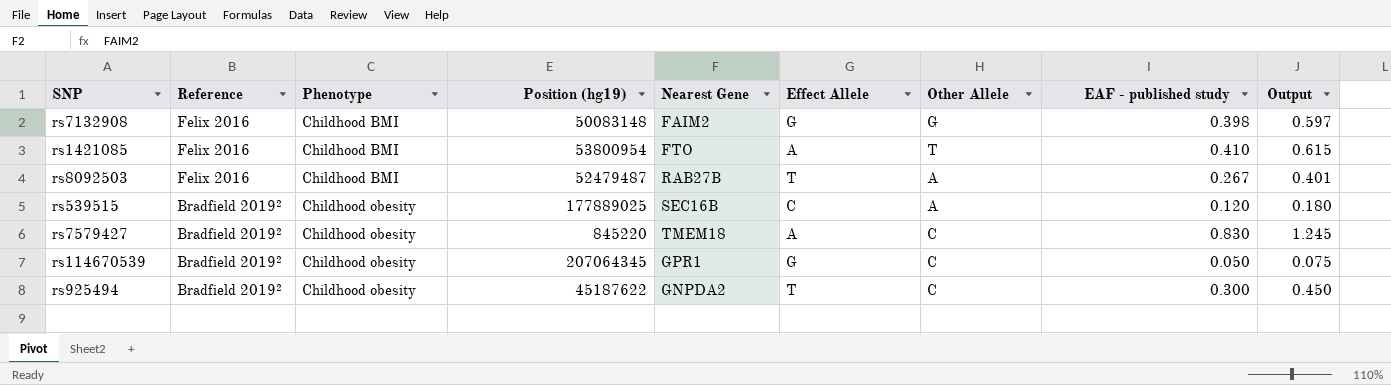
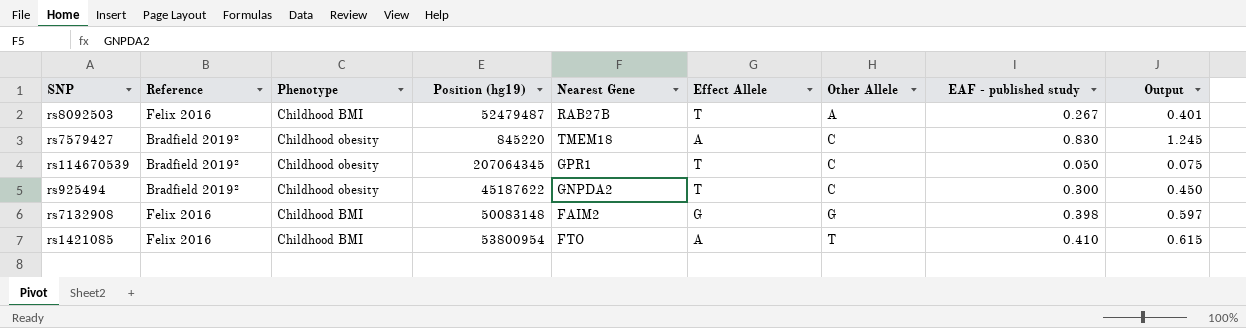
row order: Reference descending -> Other Allele ascending
row rs539515: Bradfield 2019² | Childhood obesity | 177889025 | SEC16B | C | A | 0.120 | 0.180 -> none
rs114670539 | Effect Allele: G -> T

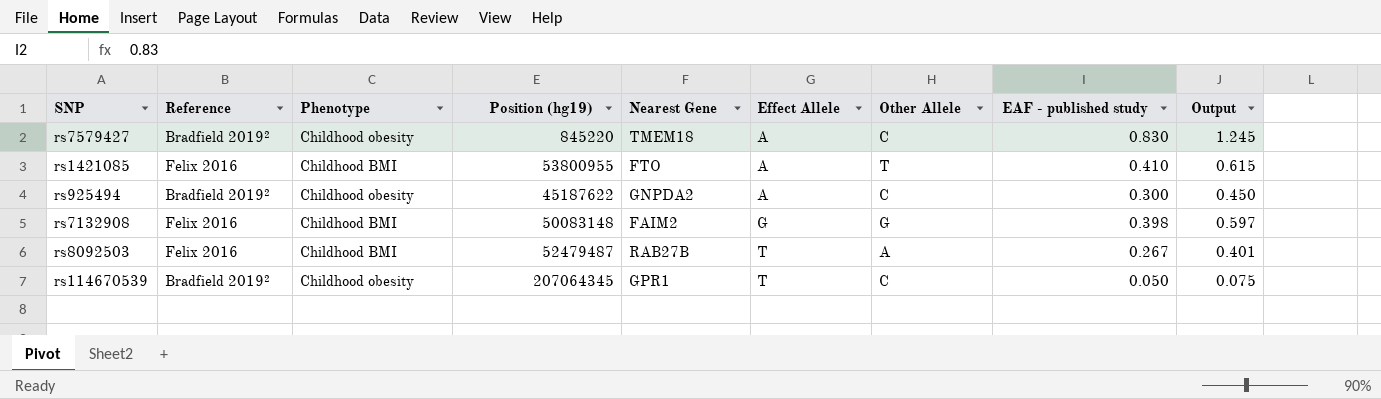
row order: Other Allele ascending -> Effect Allele ascending
rs1421085 | Position (hg19): 53800954 -> 53800955
rs925494 | Effect Allele: T -> A

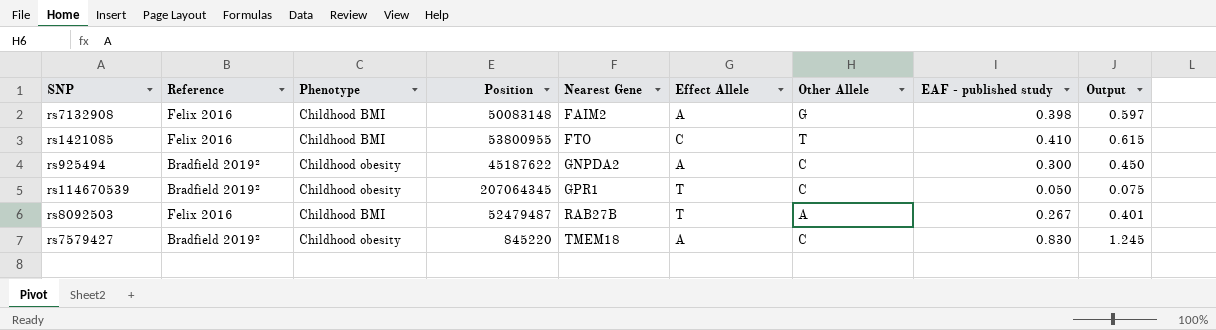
row order: Effect Allele ascending -> Nearest Gene ascending
column name: Position (hg19) -> Position
rs7132908 | Effect Allele: G -> A
rs1421085 | Effect Allele: A -> C

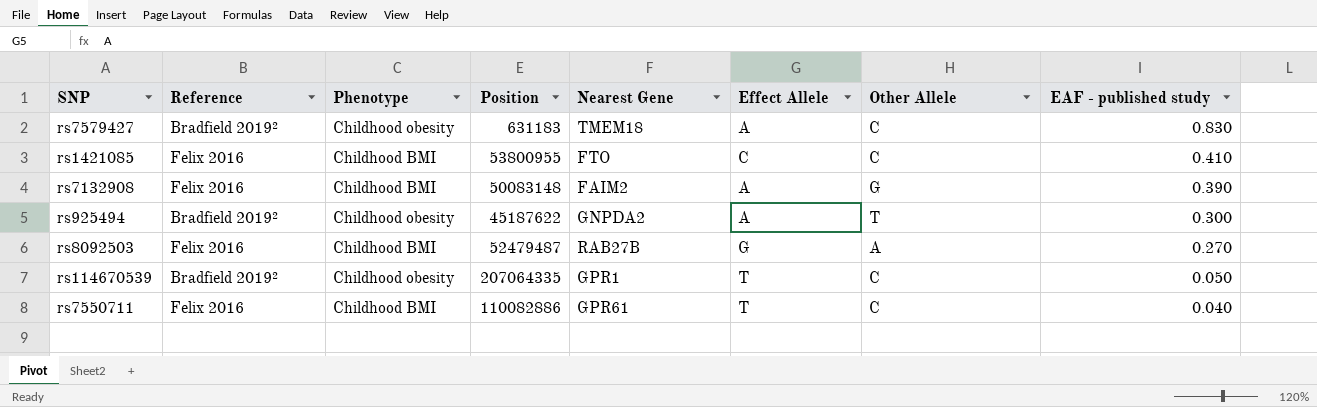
row order: Nearest Gene ascending -> EAF - published study descending
column Output | formula: [EAF - published study] * 1.5 -> none
rs7579427 | Position: 845220 -> 631183
rs1421085 | Other Allele: T -> C
rs7132908 | EAF - published study: 0.398 -> 0.390
rs925494 | Other Allele: C -> T
rs8092503 | Effect Allele: T -> G
rs8092503 | EAF - published study: 0.267 -> 0.270
rs114670539 | Position: 207064345 -> 207064335
row rs7550711: none -> Felix 2016 | Childhood BMI | 110082886 | GPR61 | T | C | 0.040

